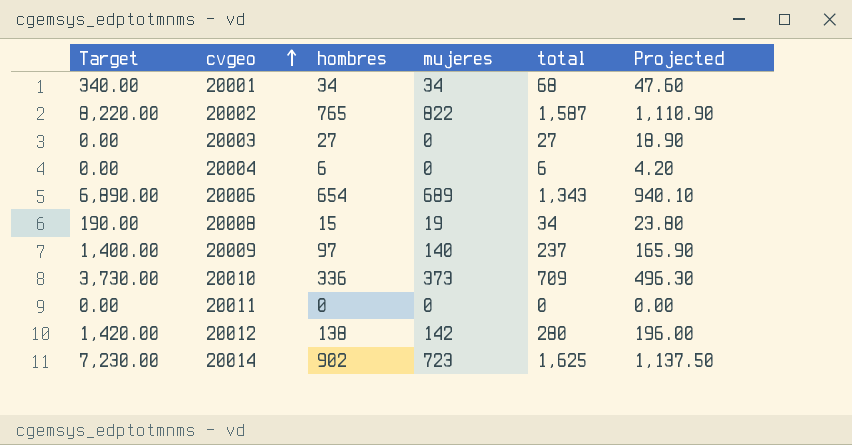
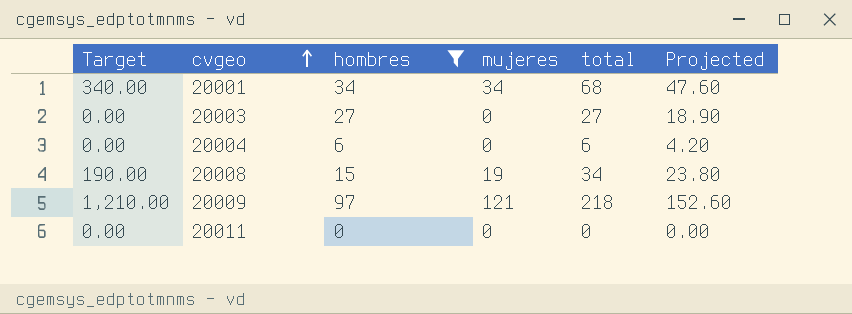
filter: none -> hombres <= 97
20009 | Target: 1,400.00 -> 1,210.00
20009 | mujeres: 140 -> 121
20009 | total: 237 -> 218
20009 | Projected: 165.90 -> 152.60

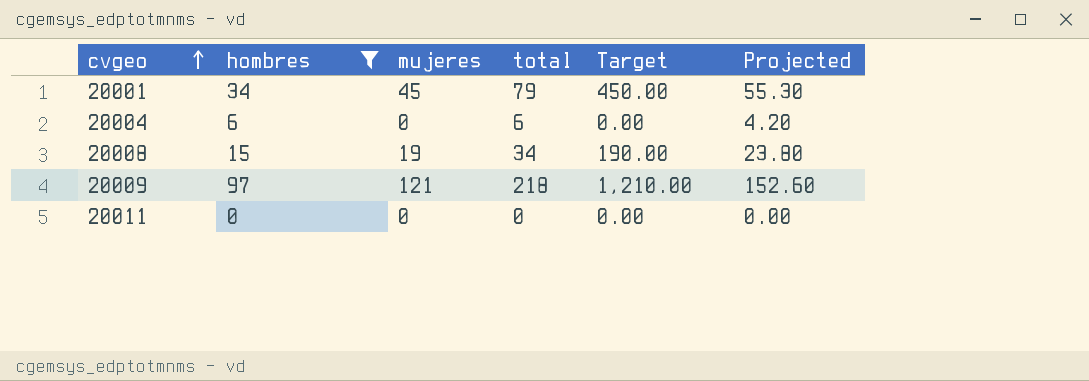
column Target | position: 1 -> 5
row 20003: 0.00 | 27 | 0 | 27 | 18.90 -> none
20001 | mujeres: 34 -> 45
20001 | total: 68 -> 79
20001 | Target: 340.00 -> 450.00
20001 | Projected: 47.60 -> 55.30

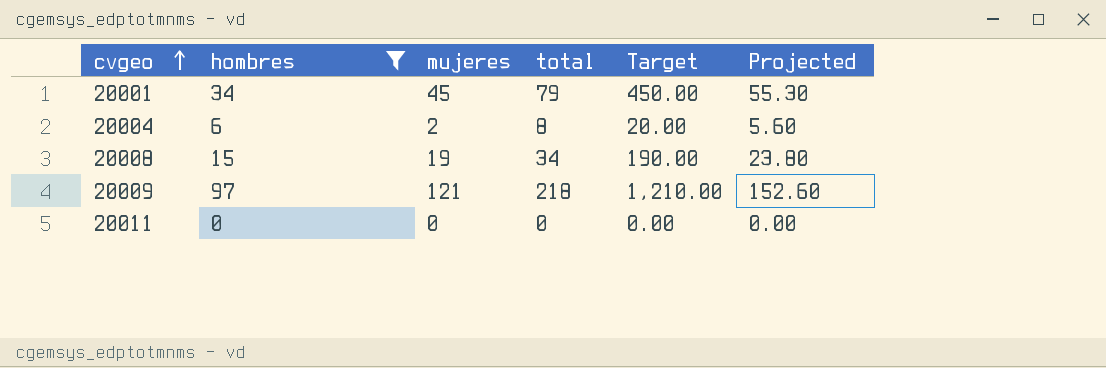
20004 | mujeres: 0 -> 2
20004 | total: 6 -> 8
20004 | Target: 0.00 -> 20.00
20004 | Projected: 4.20 -> 5.60

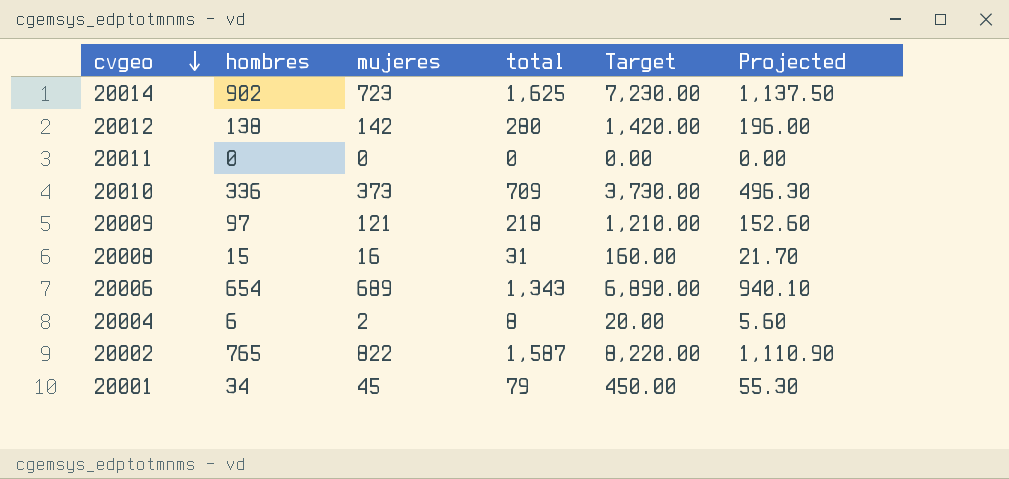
filter: hombres <= 97 -> none
row order: cvgeo ascending -> cvgeo descending
20008 | mujeres: 19 -> 16
20008 | total: 34 -> 31
20008 | Target: 190.00 -> 160.00
20008 | Projected: 23.80 -> 21.70

